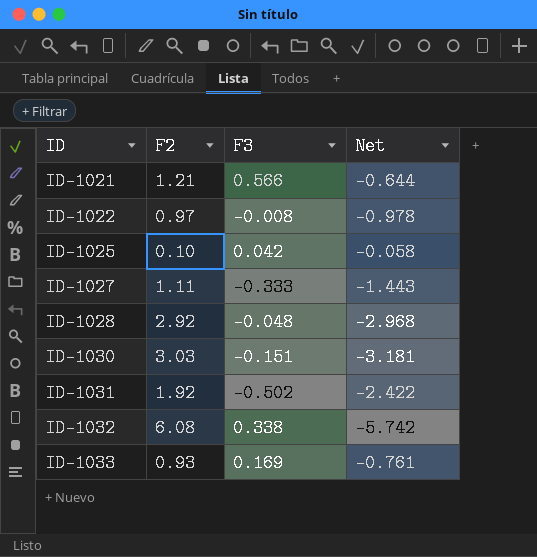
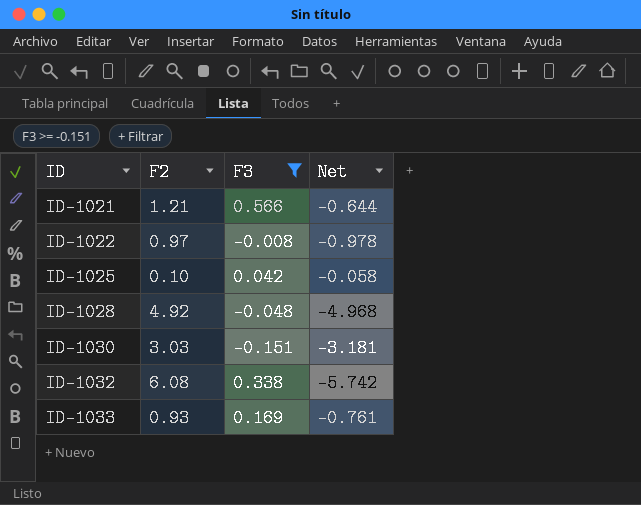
filter: none -> F3 >= -0.151
ID-1028 | F2: 2.92 -> 4.92
ID-1028 | Net: -2.968 -> -4.968

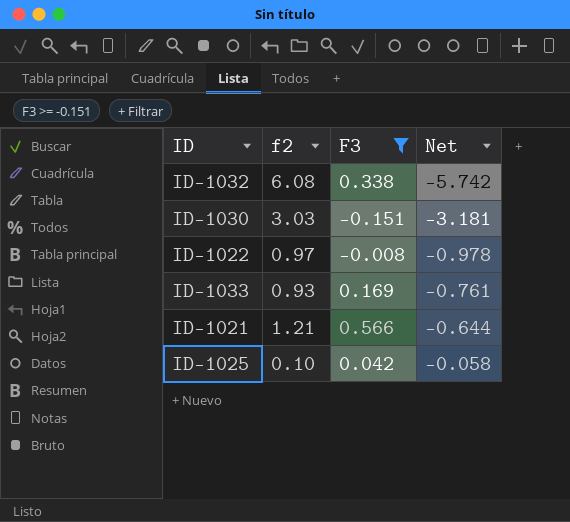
row order: ID ascending -> Net ascending
column name: F2 -> f2
row ID-1028: 4.92 | -0.048 | -4.968 -> none

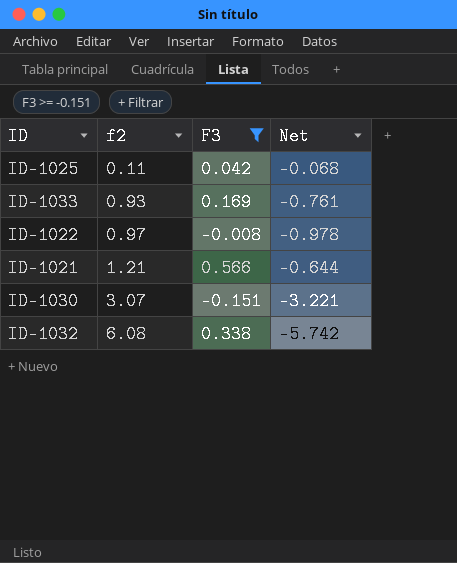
row order: Net ascending -> f2 ascending
ID-1025 | f2: 0.10 -> 0.11
ID-1025 | Net: -0.058 -> -0.068
ID-1030 | f2: 3.03 -> 3.07
ID-1030 | Net: -3.181 -> -3.221

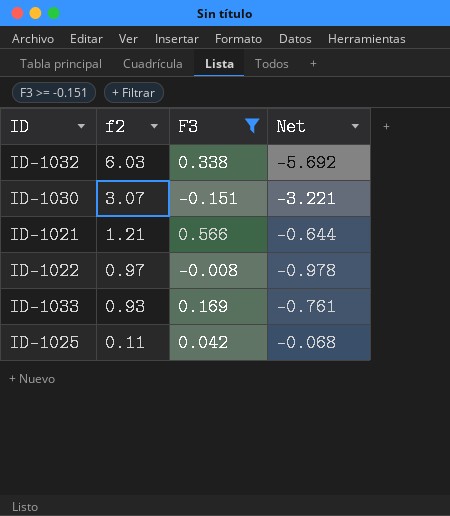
row order: f2 ascending -> f2 descending
ID-1032 | f2: 6.08 -> 6.03
ID-1032 | Net: -5.742 -> -5.692

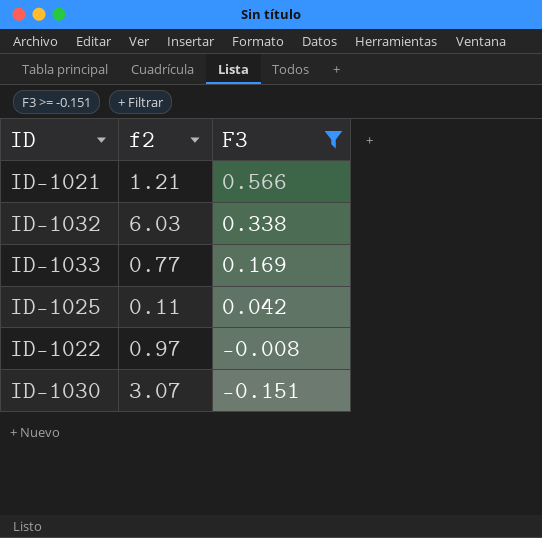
row order: f2 descending -> F3 descending
column Net | formula: [F3] - [f2] -> none
ID-1033 | f2: 0.93 -> 0.77

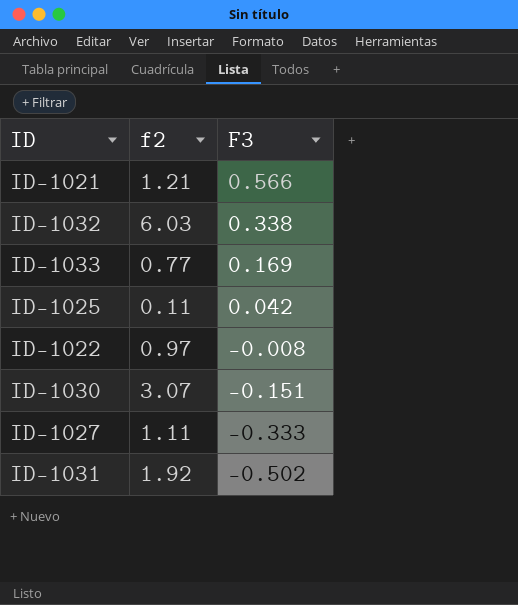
filter: F3 >= -0.151 -> none

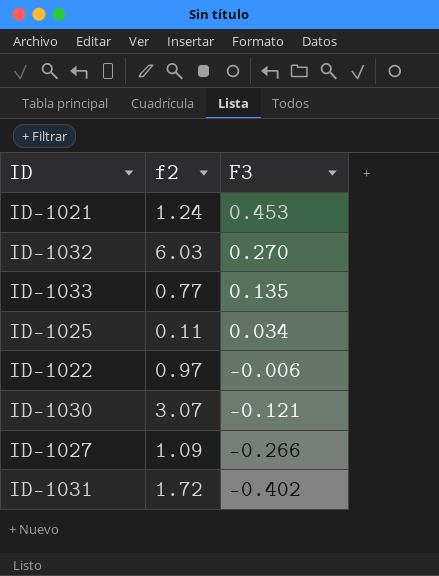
ID-1021 | f2: 1.21 -> 1.24
ID-1021 | F3: 0.566 -> 0.453
ID-1032 | F3: 0.338 -> 0.270
ID-1033 | F3: 0.169 -> 0.135
ID-1025 | F3: 0.042 -> 0.034
ID-1022 | F3: -0.008 -> -0.006
ID-1030 | F3: -0.151 -> -0.121
ID-1027 | f2: 1.11 -> 1.09
ID-1027 | F3: -0.333 -> -0.266
ID-1031 | f2: 1.92 -> 1.72
ID-1031 | F3: -0.502 -> -0.402

